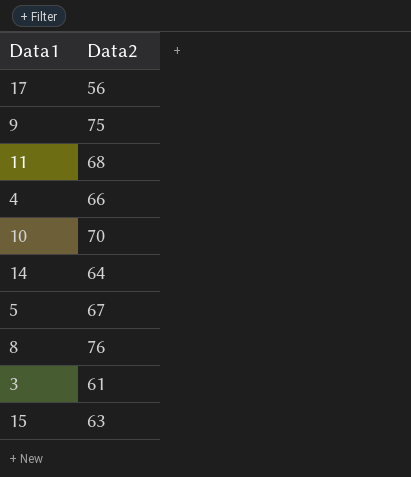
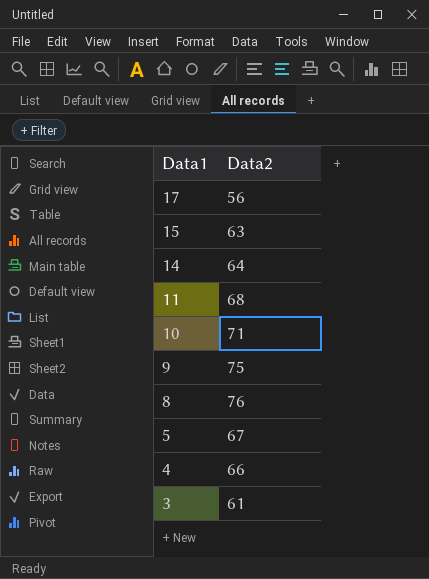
row order: none -> Data1 descending
10 | Data2: 70 -> 71

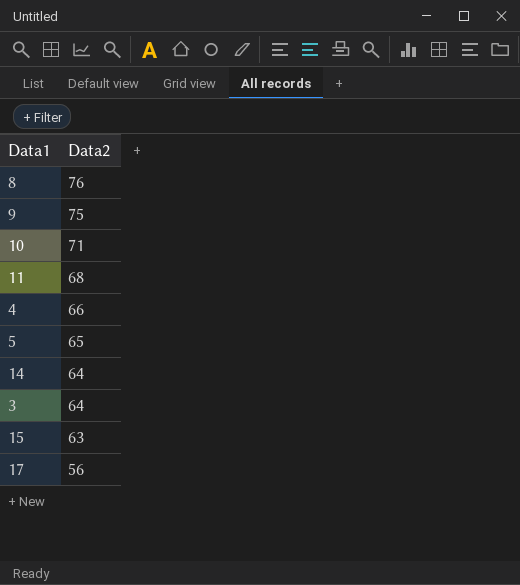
row order: Data1 descending -> Data2 descending
5 | Data2: 67 -> 65
3 | Data2: 61 -> 64

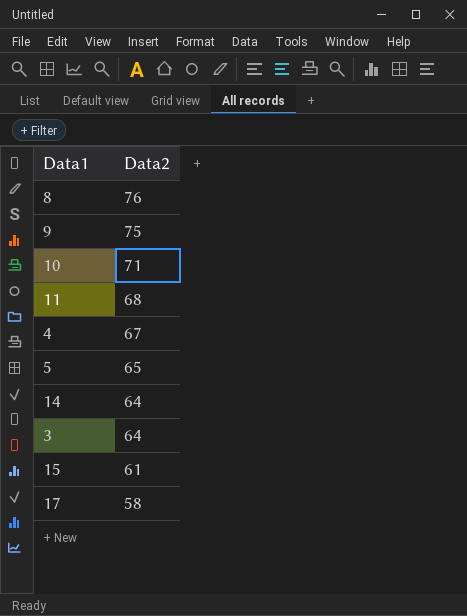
4 | Data2: 66 -> 67
15 | Data2: 63 -> 61
17 | Data2: 56 -> 58

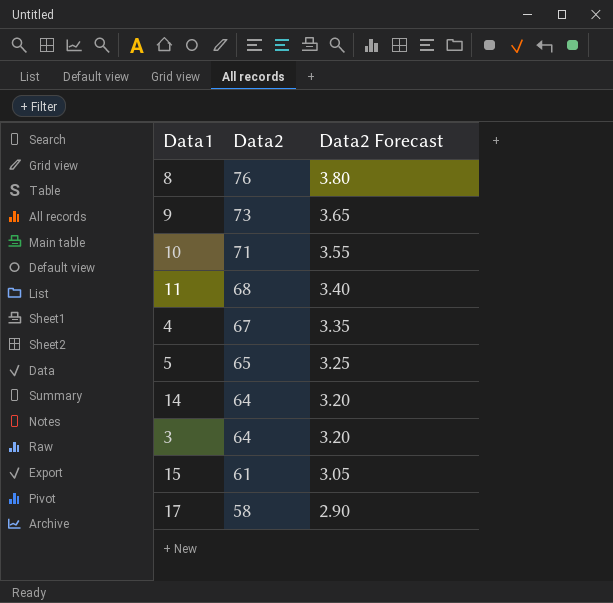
column Data2 Forecast | formula: none -> [Data2] * 0.05
9 | Data2: 75 -> 73

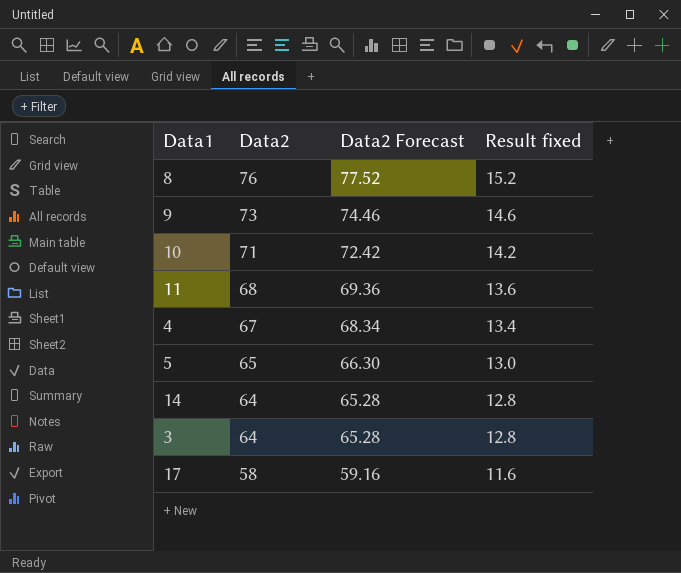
column Data2 Forecast | formula: [Data2] * 0.05 -> [Data2] * 1.02
column Result fixed | formula: none -> [Data2] * 0.2
row 15: 61 | 3.05 -> none

